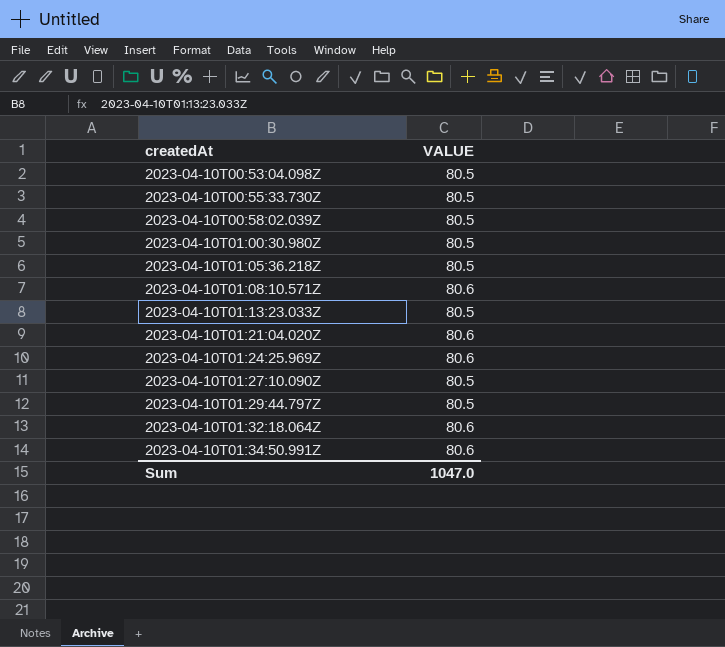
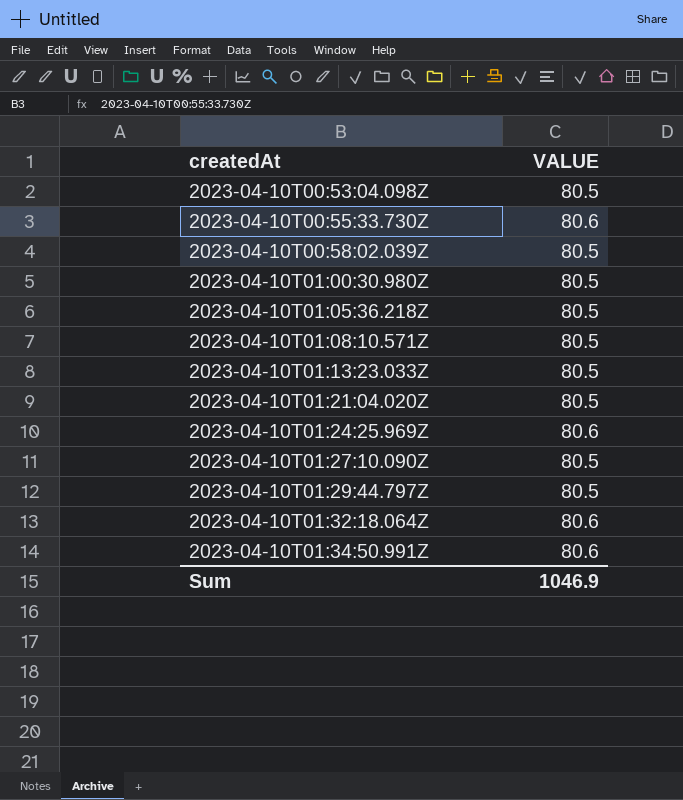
2023-04-10T00:55:33.730Z | VALUE: 80.5 -> 80.6
2023-04-10T01:08:10.571Z | VALUE: 80.6 -> 80.5
2023-04-10T01:21:04.020Z | VALUE: 80.6 -> 80.5
Sum | VALUE: 1047.0 -> 1046.9

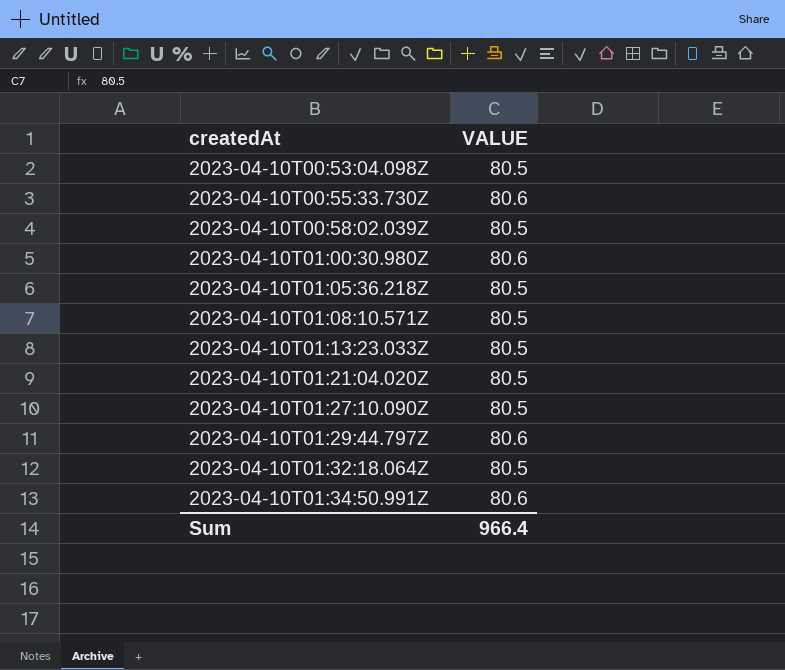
row 2023-04-10T01:24:25.969Z: 80.6 -> none
2023-04-10T01:00:30.980Z | VALUE: 80.5 -> 80.6
2023-04-10T01:29:44.797Z | VALUE: 80.5 -> 80.6
2023-04-10T01:32:18.064Z | VALUE: 80.6 -> 80.5
Sum | VALUE: 1046.9 -> 966.4

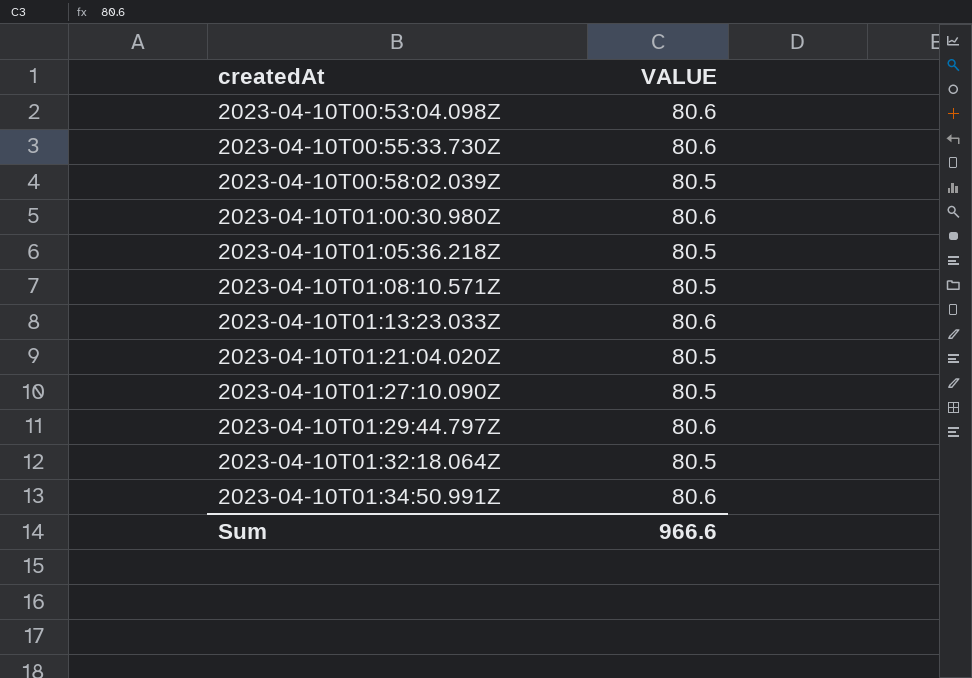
2023-04-10T00:53:04.098Z | VALUE: 80.5 -> 80.6
2023-04-10T01:13:23.033Z | VALUE: 80.5 -> 80.6
Sum | VALUE: 966.4 -> 966.6

